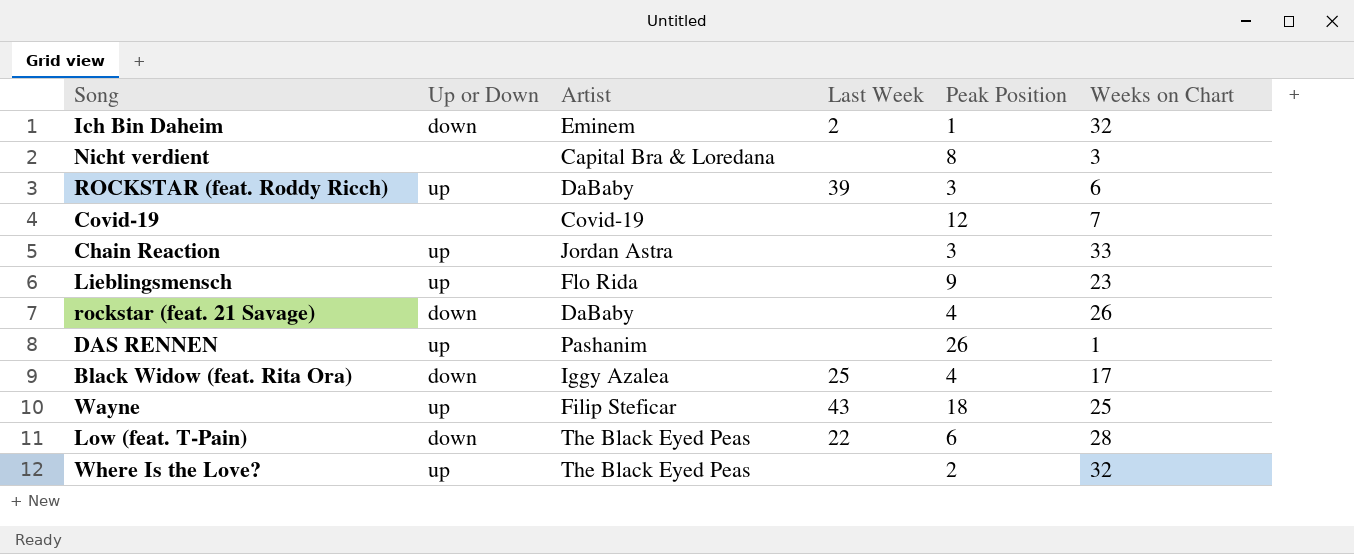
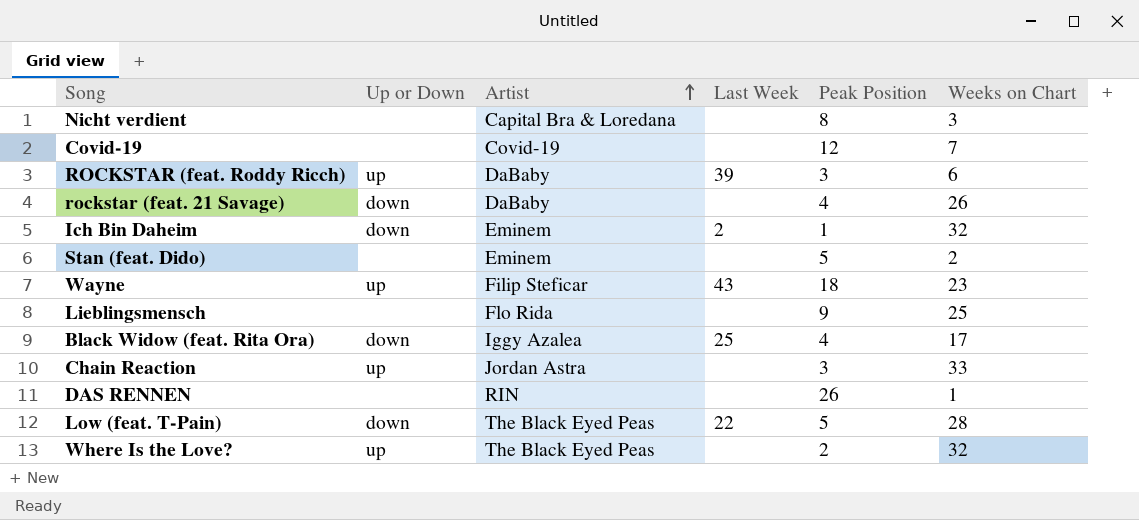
row order: none -> Artist ascending
row Stan (feat. Dido): none -> none | Eminem | none | 5 | 2
Wayne | Weeks on Chart: 25 -> 23
Lieblingsmensch | Up or Down: up -> none
Lieblingsmensch | Weeks on Chart: 23 -> 25
DAS RENNEN | Up or Down: up -> none
DAS RENNEN | Artist: Pashanim -> RIN
Low (feat. T-Pain) | Peak Position: 6 -> 5

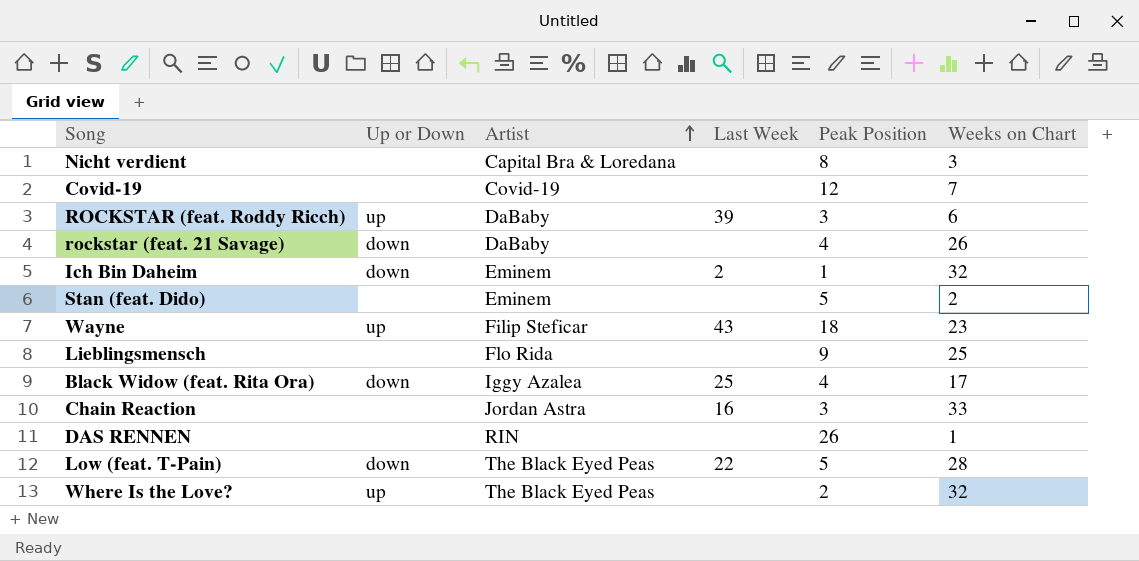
Chain Reaction | Up or Down: up -> none
Chain Reaction | Last Week: none -> 16

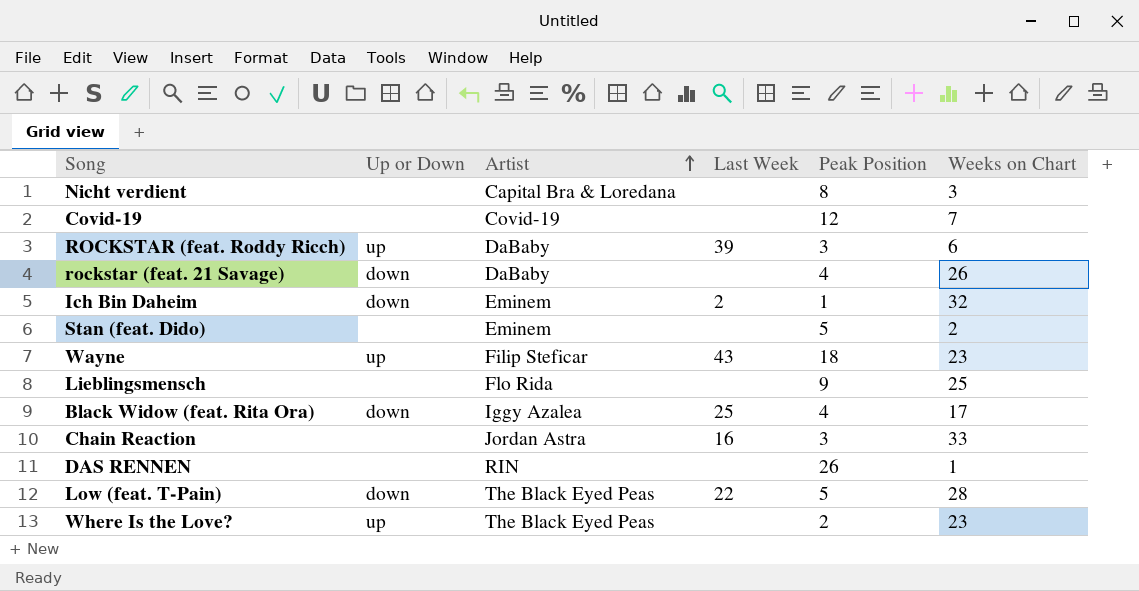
Where Is the Love? | Weeks on Chart: 32 -> 23

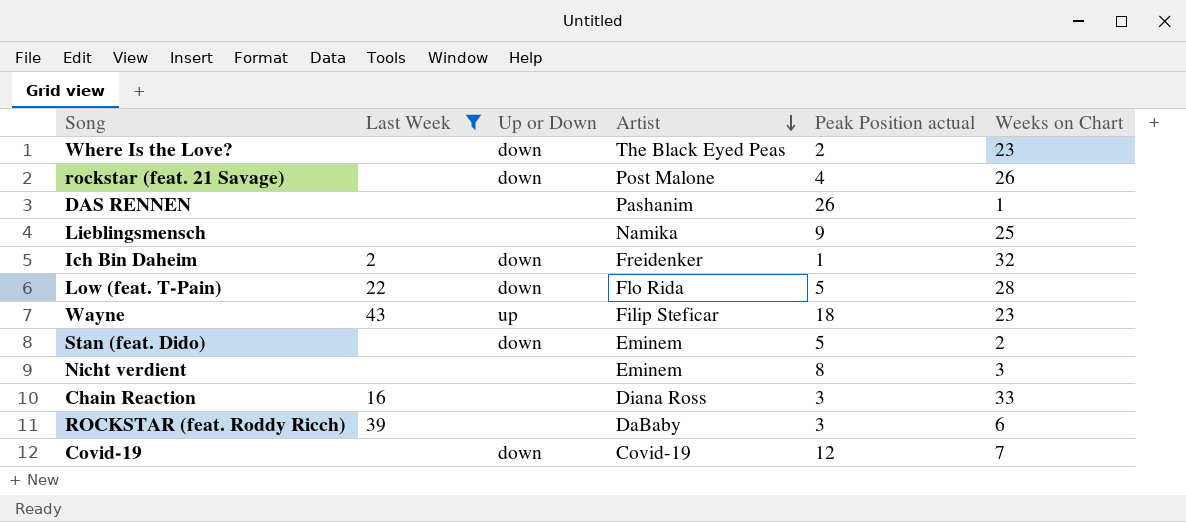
filter: none -> Last Week != 25
row order: Artist ascending -> Artist descending
column Last Week | position: 4 -> 2
column name: Peak Position -> Peak Position actual
Where Is the Love? | Up or Down: up -> down
rockstar (feat. 21 Savage) | Artist: DaBaby -> Post Malone
DAS RENNEN | Artist: RIN -> Pashanim
Lieblingsmensch | Artist: Flo Rida -> Namika
Ich Bin Daheim | Artist: Eminem -> Freidenker
Low (feat. T-Pain) | Artist: The Black Eyed Peas -> Flo Rida
Stan (feat. Dido) | Up or Down: none -> down
Nicht verdient | Artist: Capital Bra & Loredana -> Eminem
Chain Reaction | Artist: Jordan Astra -> Diana Ross
ROCKSTAR (feat. Roddy Ricch) | Up or Down: up -> none
Covid-19 | Up or Down: none -> down

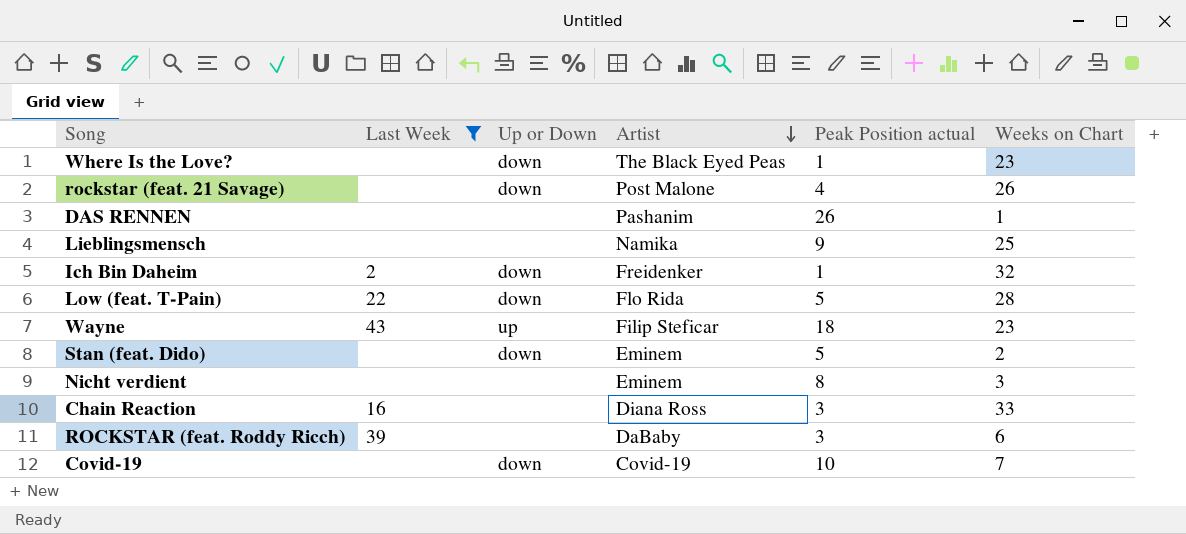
Where Is the Love? | Peak Position actual: 2 -> 1
Covid-19 | Peak Position actual: 12 -> 10

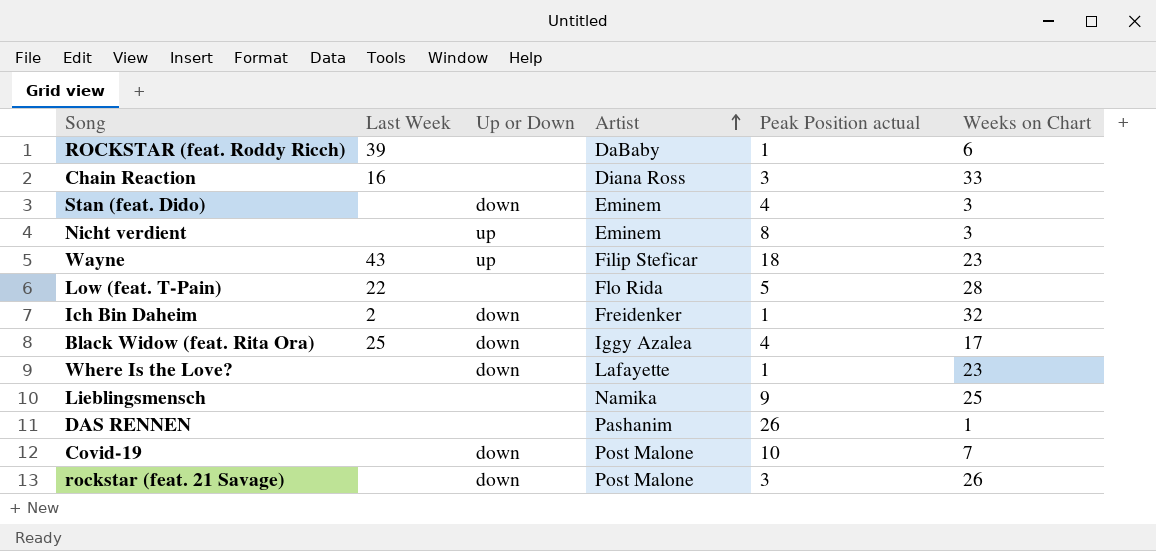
filter: Last Week != 25 -> none
row order: Artist descending -> Artist ascending
ROCKSTAR (feat. Roddy Ricch) | Peak Position actual: 3 -> 1
Stan (feat. Dido) | Peak Position actual: 5 -> 4
Stan (feat. Dido) | Weeks on Chart: 2 -> 3
Nicht verdient | Up or Down: none -> up
Low (feat. T-Pain) | Up or Down: down -> none
Where Is the Love? | Artist: The Black Eyed Peas -> Lafayette
Covid-19 | Artist: Covid-19 -> Post Malone
rockstar (feat. 21 Savage) | Peak Position actual: 4 -> 3

